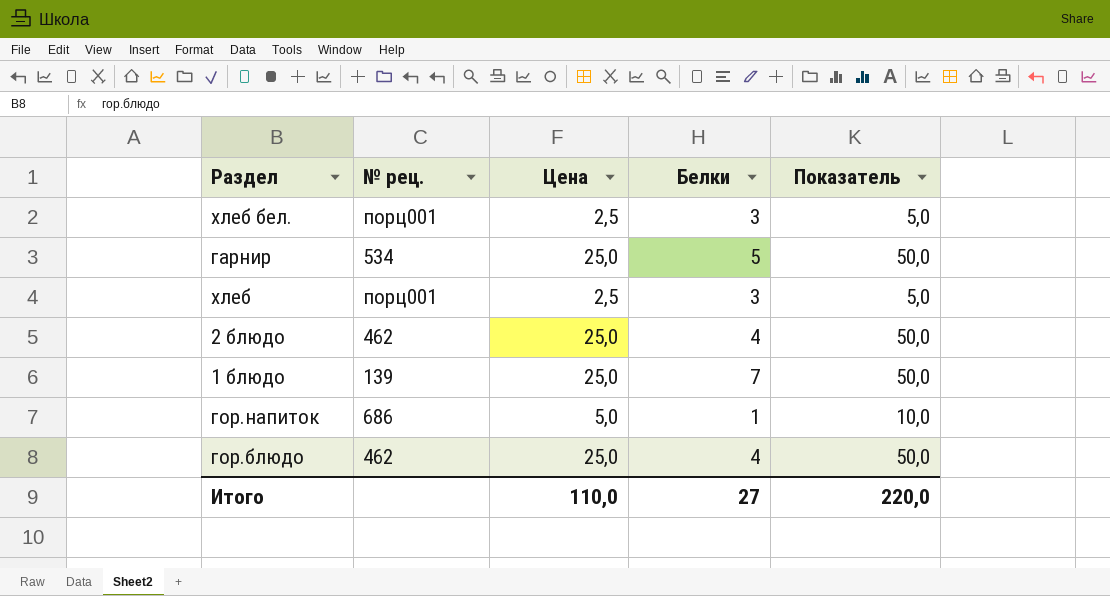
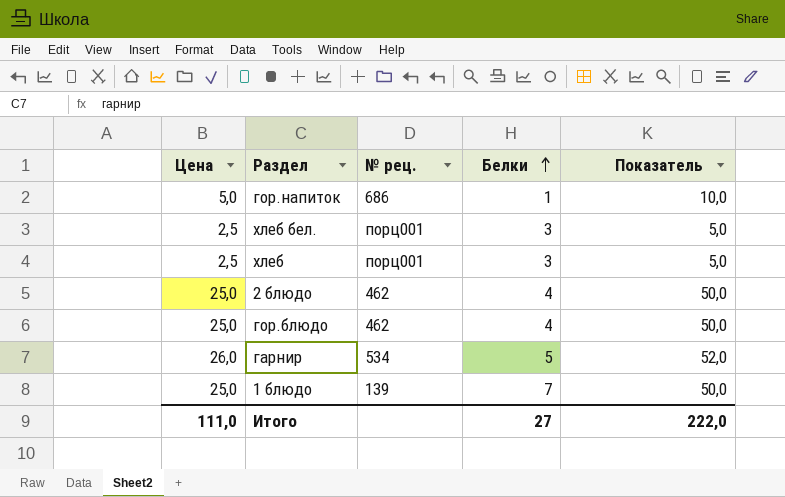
row order: none -> Белки ascending
column Цена | position: 3 -> 1
гарнир | Цена: 25,0 -> 26,0
гарнир | Показатель: 50,0 -> 52,0
Итого | Цена: 110,0 -> 111,0
Итого | Показатель: 220,0 -> 222,0

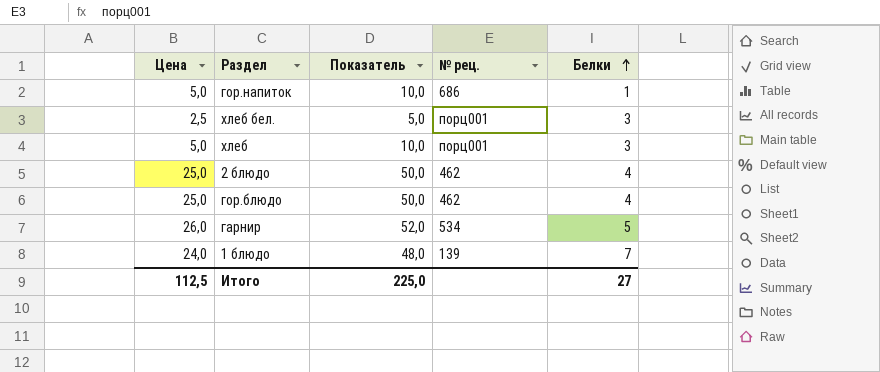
column Показатель | position: 5 -> 3
хлеб | Цена: 2,5 -> 5,0
хлеб | Показатель: 5,0 -> 10,0
1 блюдо | Цена: 25,0 -> 24,0
1 блюдо | Показатель: 50,0 -> 48,0
Итого | Цена: 111,0 -> 112,5
Итого | Показатель: 222,0 -> 225,0

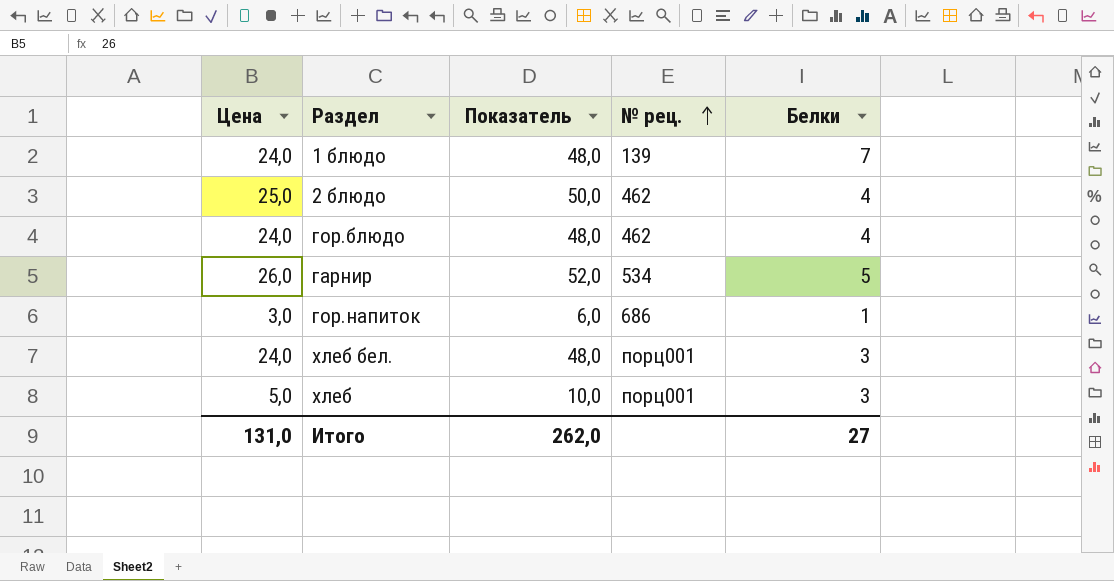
row order: Белки ascending -> № рец. ascending
гор.блюдо | Цена: 25,0 -> 24,0
гор.блюдо | Показатель: 50,0 -> 48,0
гор.напиток | Цена: 5,0 -> 3,0
гор.напиток | Показатель: 10,0 -> 6,0
хлеб бел. | Цена: 2,5 -> 24,0
хлеб бел. | Показатель: 5,0 -> 48,0
Итого | Цена: 112,5 -> 131,0
Итого | Показатель: 225,0 -> 262,0

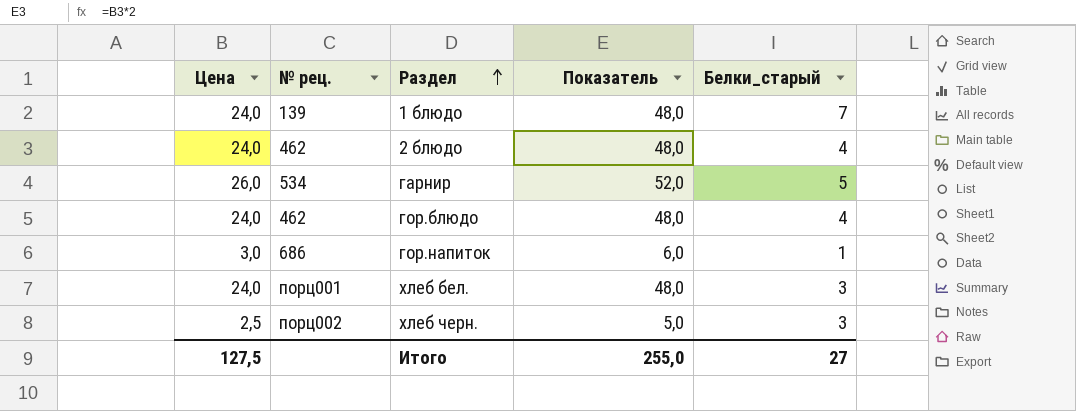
row order: № рец. ascending -> Раздел ascending
column № рец. | position: 4 -> 2
column name: Белки -> Белки_старый
row хлеб: 5,0 | 10,0 | порц001 | 3 -> none
2 блюдо | Цена: 25,0 -> 24,0
2 блюдо | Показатель: 50,0 -> 48,0
row хлеб черн.: none -> 2,5 | порц002 | 5,0 | 3
Итого | Цена: 131,0 -> 127,5
Итого | Показатель: 262,0 -> 255,0

